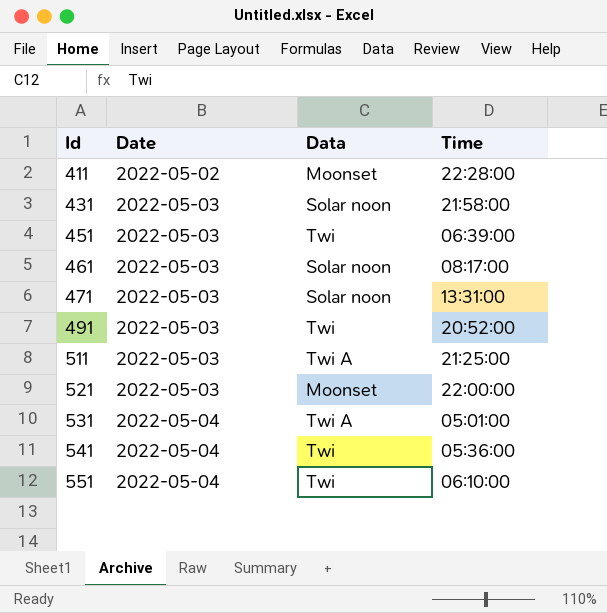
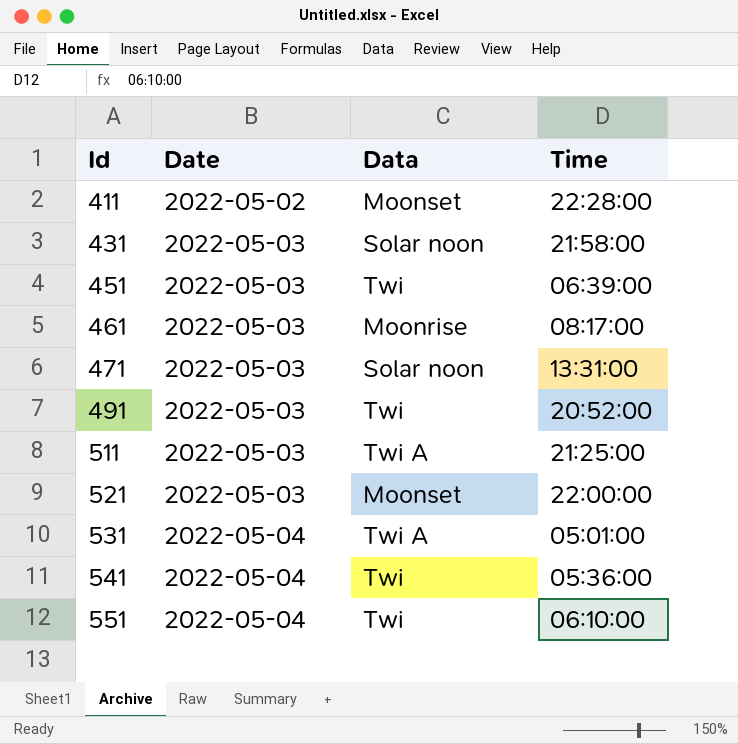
461 | Data: Solar noon -> Moonrise

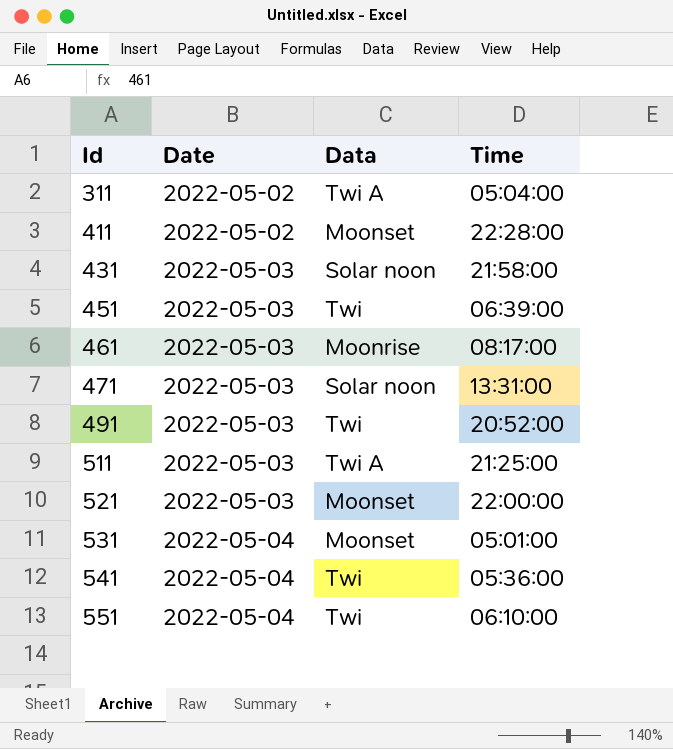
row 311: none -> 2022-05-02 | Twi A | 05:04:00
531 | Data: Twi A -> Moonset

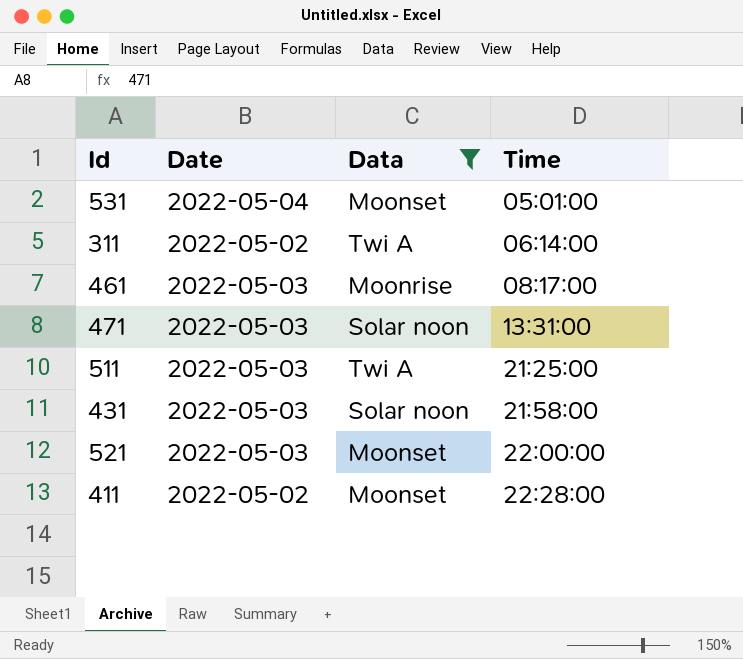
filter: none -> Data != Twi
row order: Id ascending -> Time ascending
311 | Time: 05:04:00 -> 06:14:00

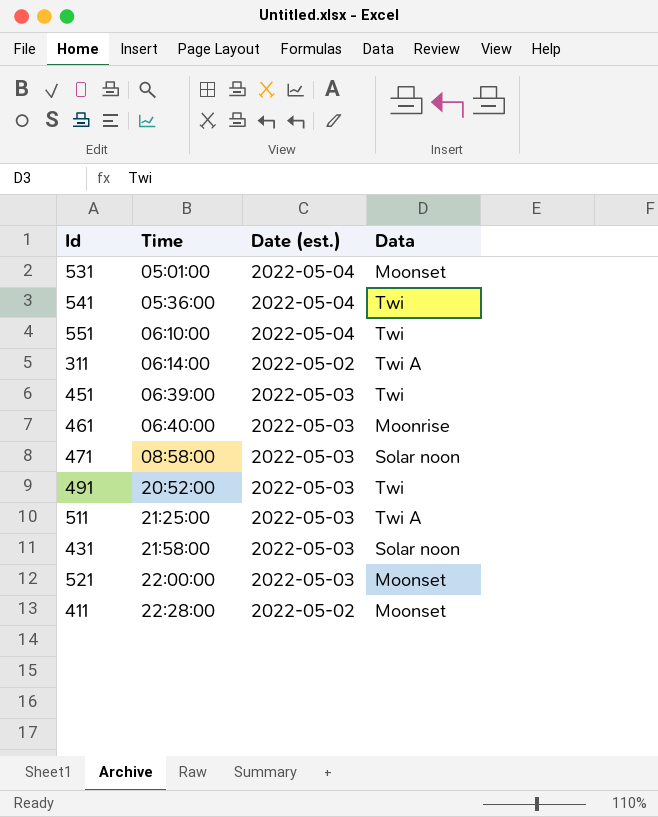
filter: Data != Twi -> none
column Time | position: 4 -> 2
column name: Date -> Date (est.)
461 | Time: 08:17:00 -> 06:40:00
471 | Time: 13:31:00 -> 08:58:00

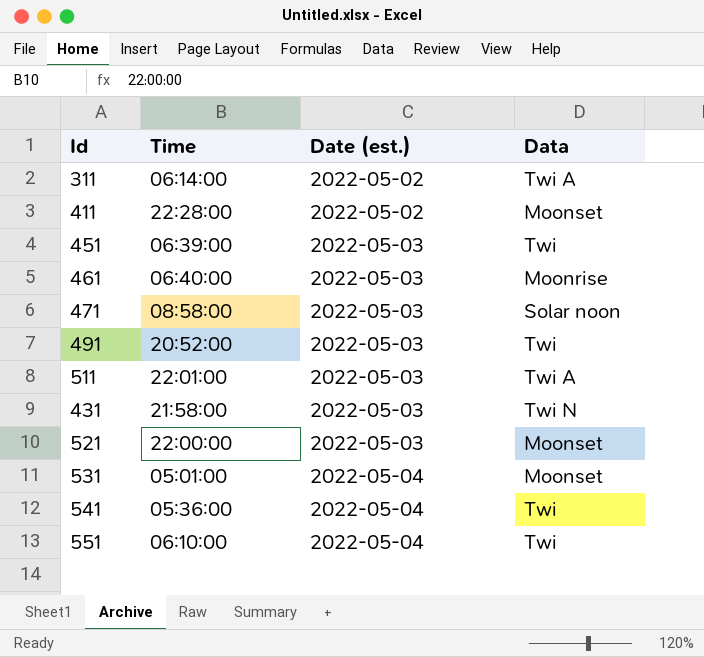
row order: Time ascending -> Date (est.) ascending
511 | Time: 21:25:00 -> 22:01:00
431 | Data: Solar noon -> Twi N

